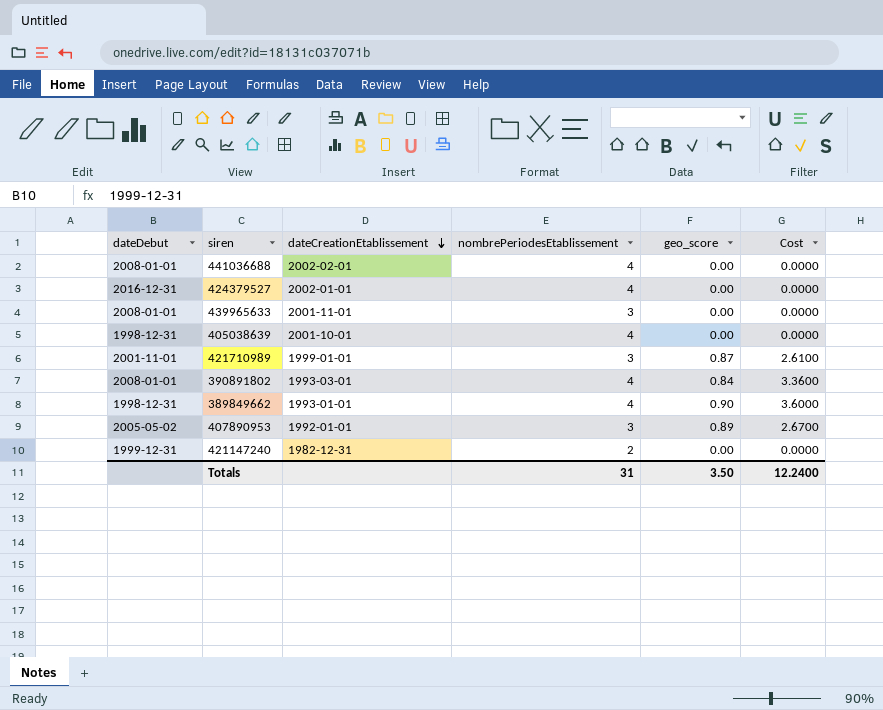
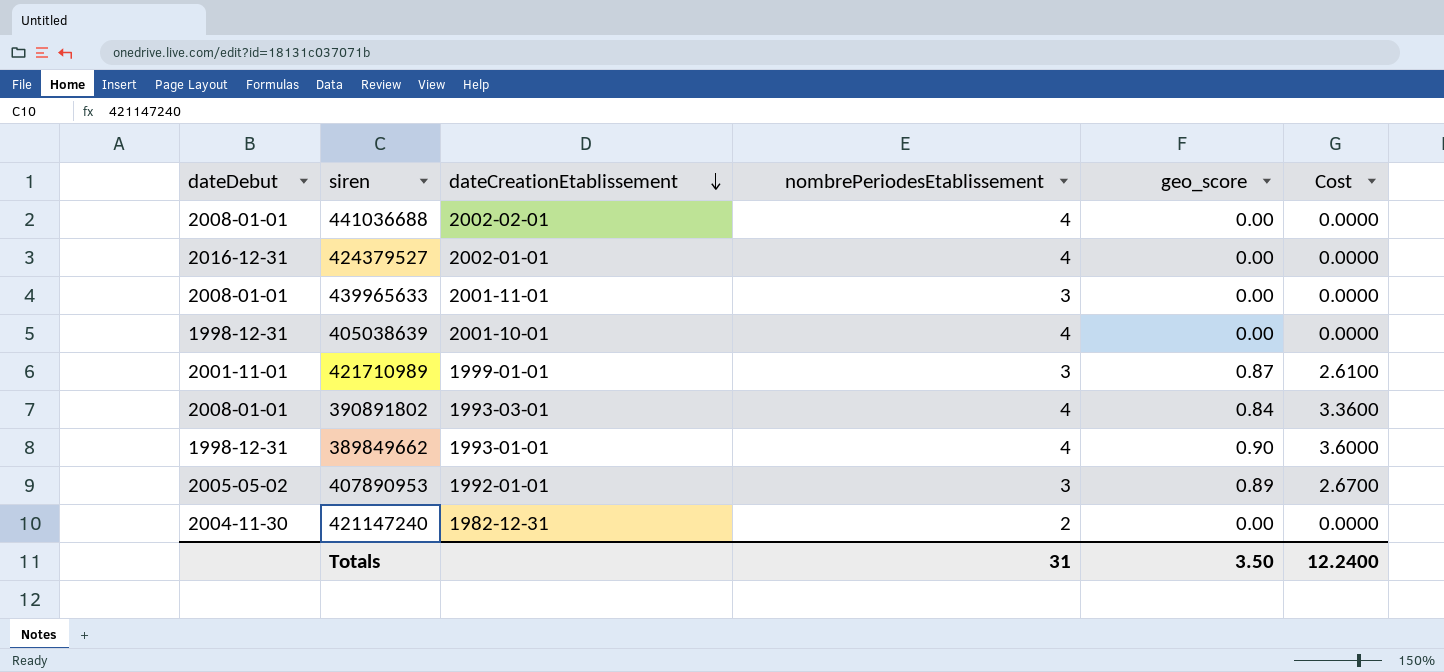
421147240 | dateDebut: 1999-12-31 -> 2004-11-30

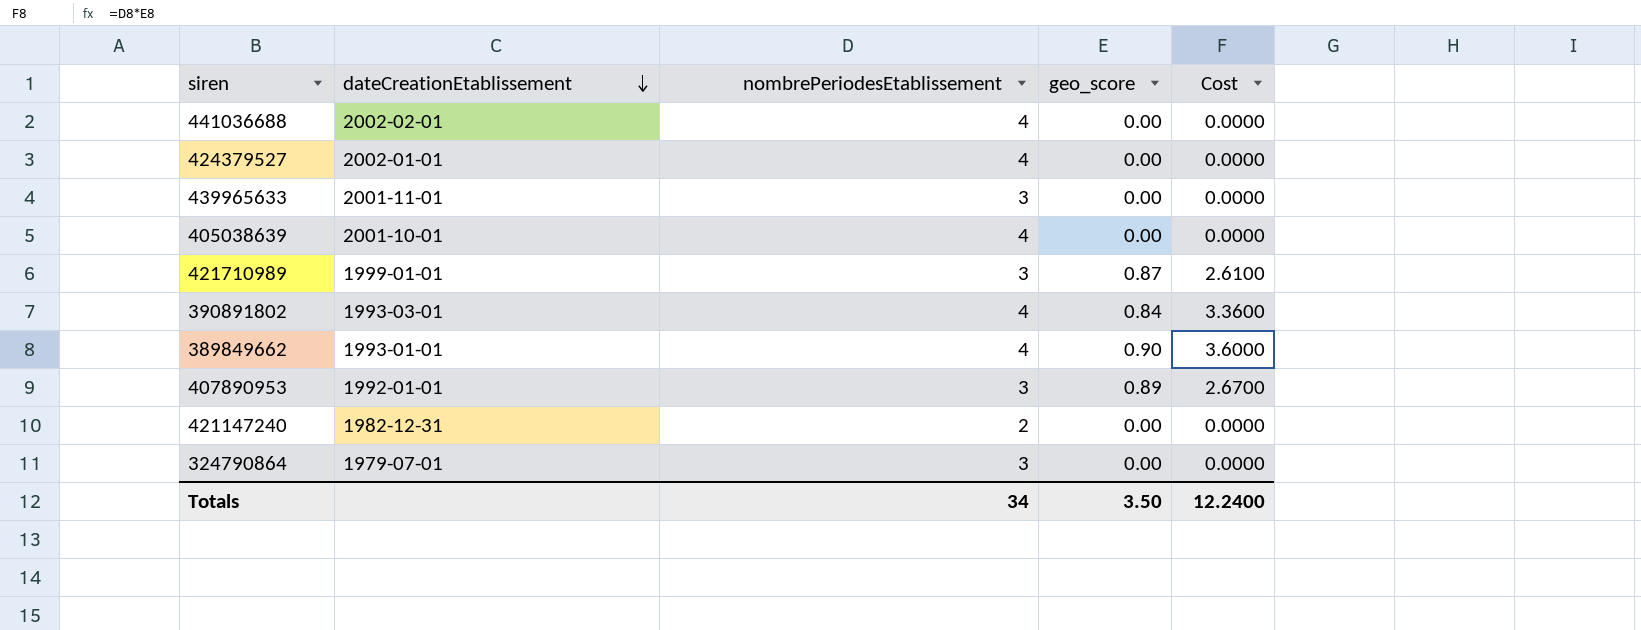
column dateDebut | position: 1 -> none
row 324790864: none -> 1979-07-01 | 3 | 0.00 | 0.0000
Totals | nombrePeriodesEtablissement: 31 -> 34

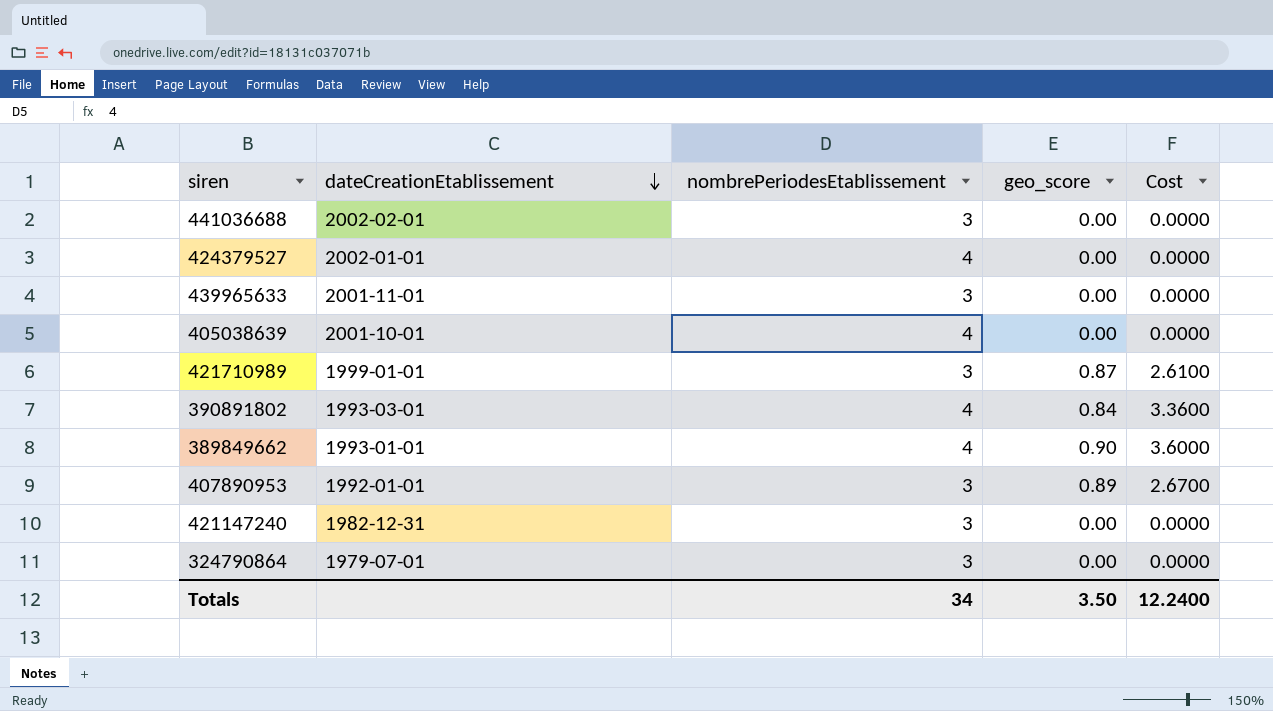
441036688 | nombrePeriodesEtablissement: 4 -> 3
421147240 | nombrePeriodesEtablissement: 2 -> 3

